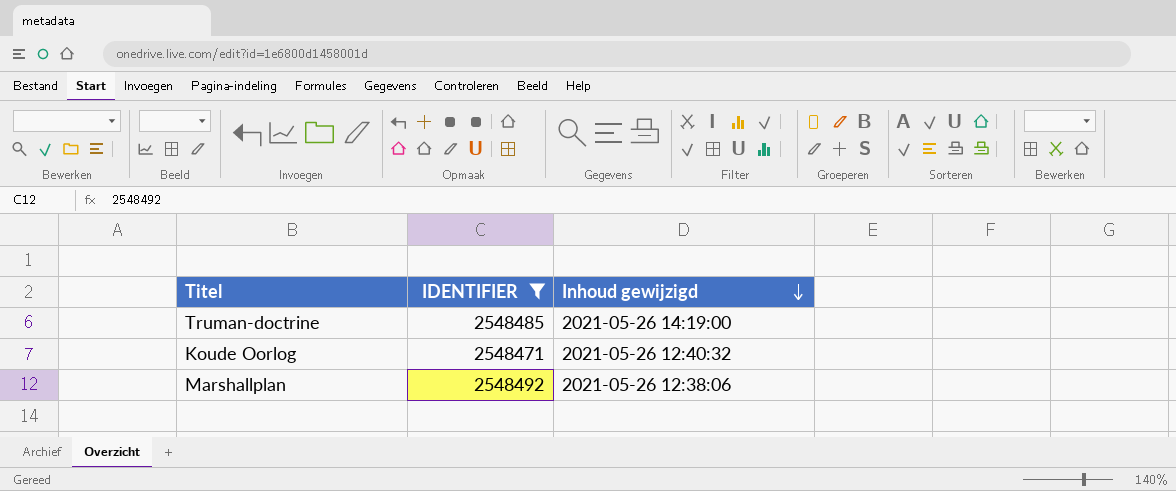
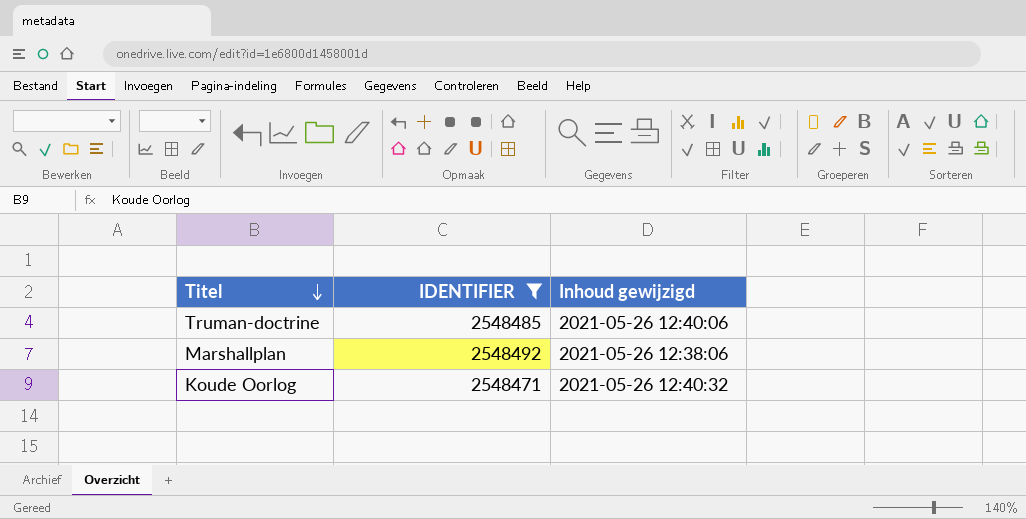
row order: Inhoud gewijzigd descending -> Titel descending
Truman-doctrine | Inhoud gewijzigd: 2021-05-26 14:19:00 -> 2021-05-26 12:40:06

